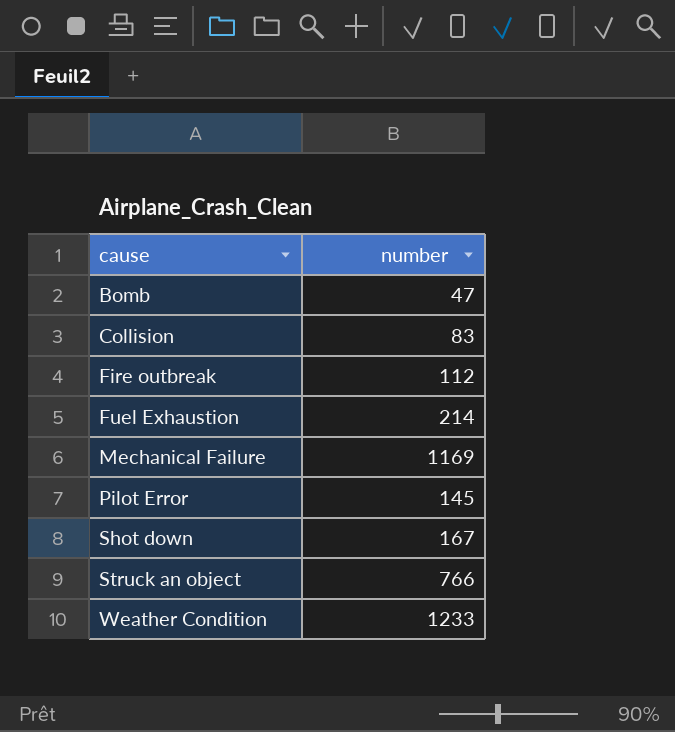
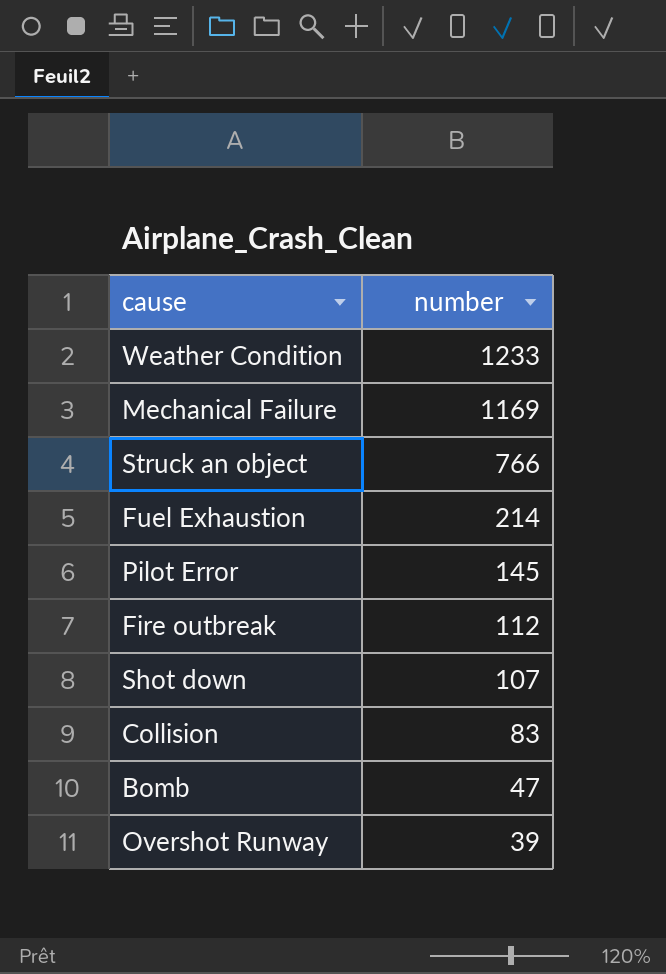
row order: cause ascending -> number descending
Shot down | number: 167 -> 107
row Overshot Runway: none -> 39

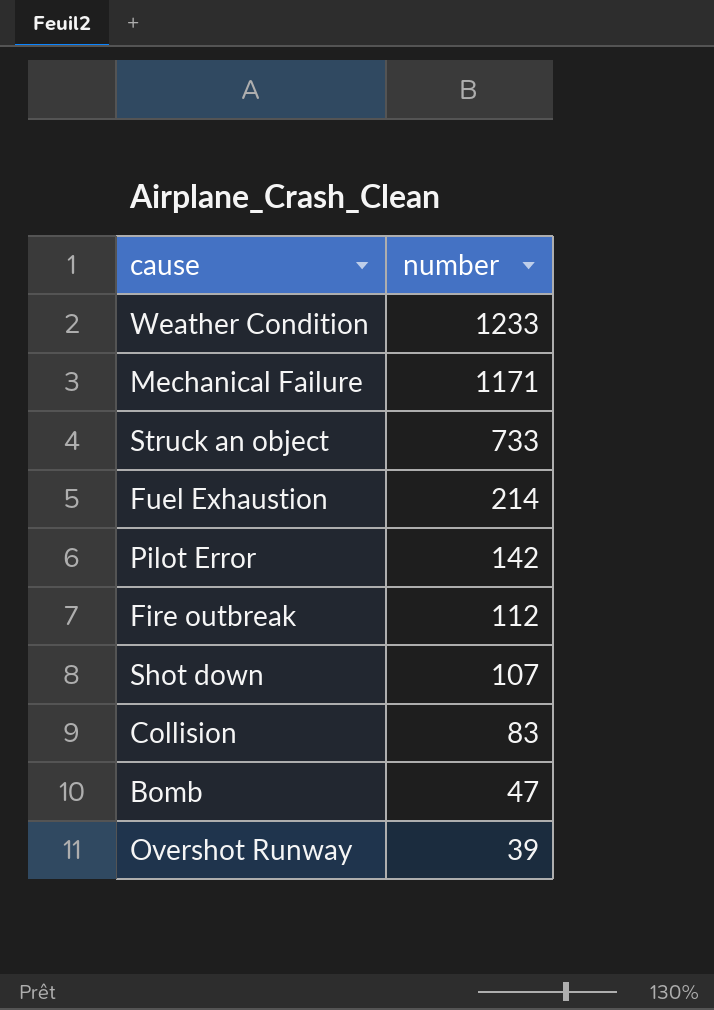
Mechanical Failure | number: 1169 -> 1171
Struck an object | number: 766 -> 733
Pilot Error | number: 145 -> 142

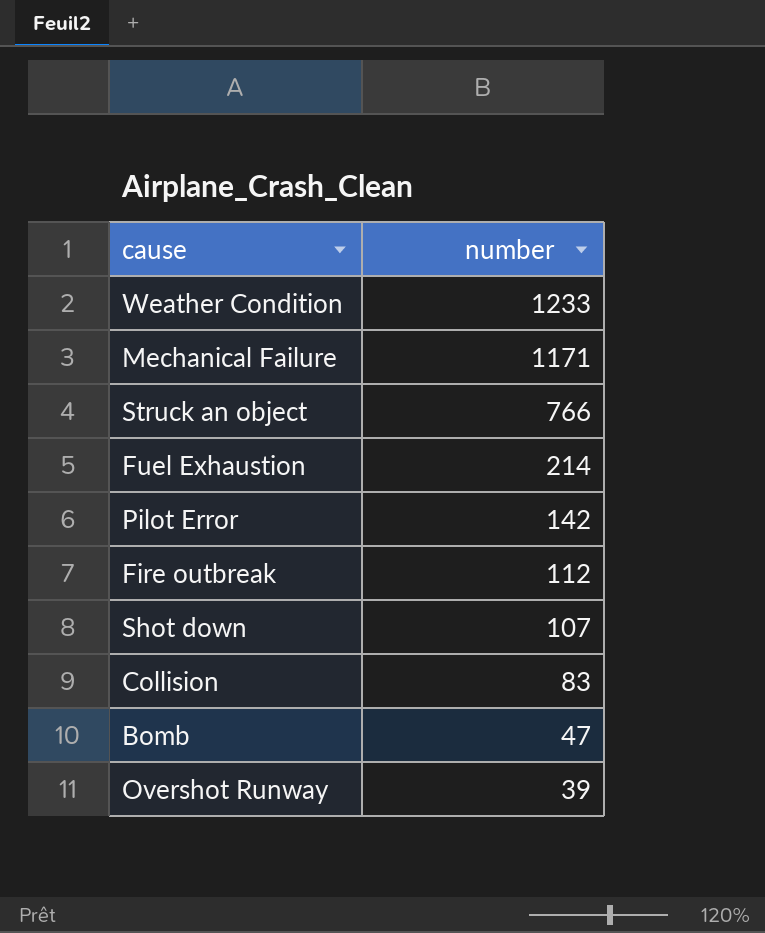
Struck an object | number: 733 -> 766

